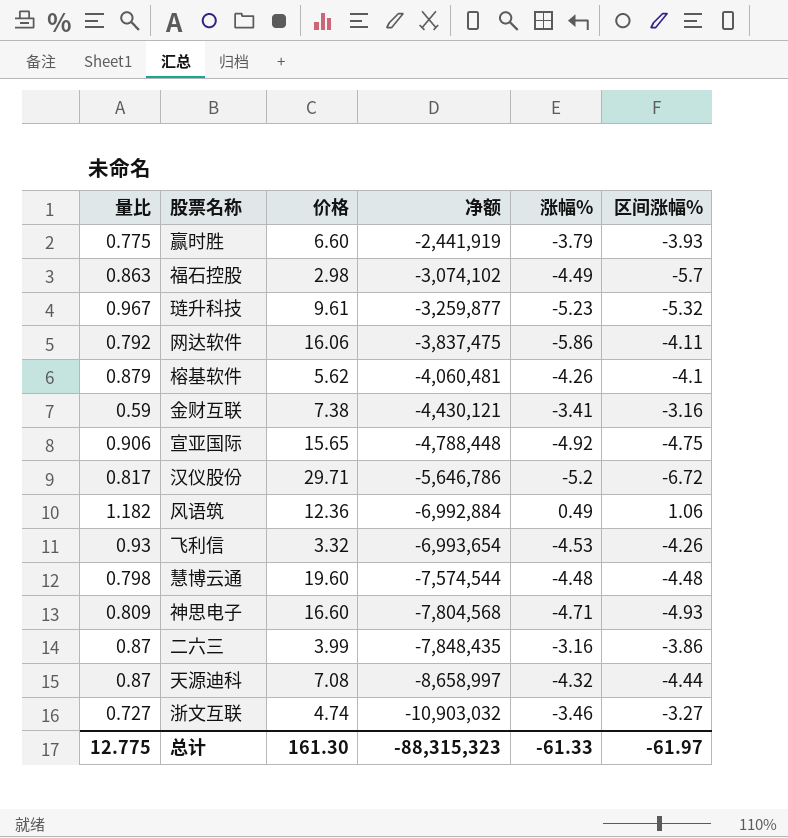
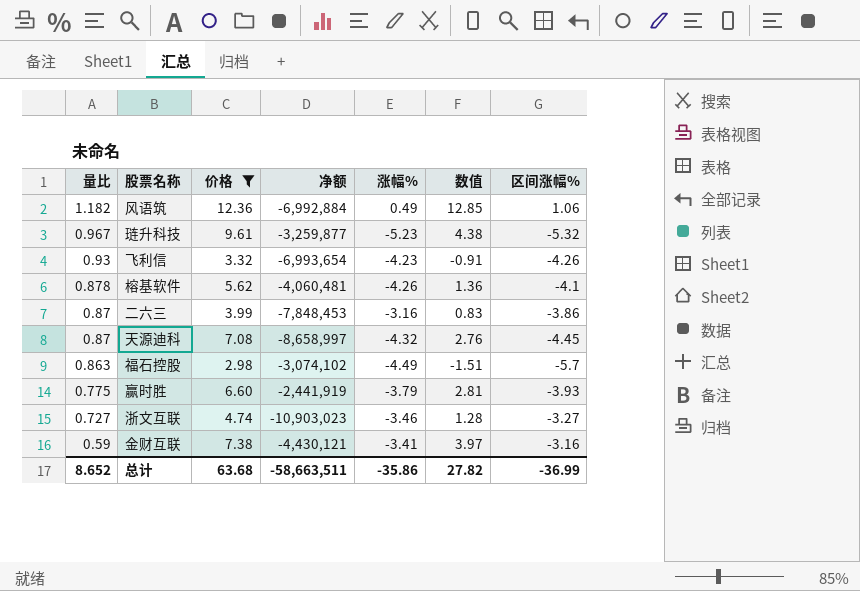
filter: none -> 价格 <= 12.36
row order: 净额 descending -> 量比 descending
column 数值 | formula: none -> [价格] + [涨幅%]
飞利信 | 涨幅%: -4.53 -> -4.23
榕基软件 | 量比: 0.879 -> 0.878
二六三 | 净额: -7,848,435 -> -7,848,453
天源迪科 | 区间涨幅%: -4.44 -> -4.45
浙文互联 | 净额: -10,903,032 -> -10,903,023
总计 | 量比: 12.775 -> 8.652
总计 | 价格: 161.30 -> 63.68
总计 | 净额: -88,315,323 -> -58,663,511
总计 | 涨幅%: -61.33 -> -35.86
总计 | 区间涨幅%: -61.97 -> -36.99

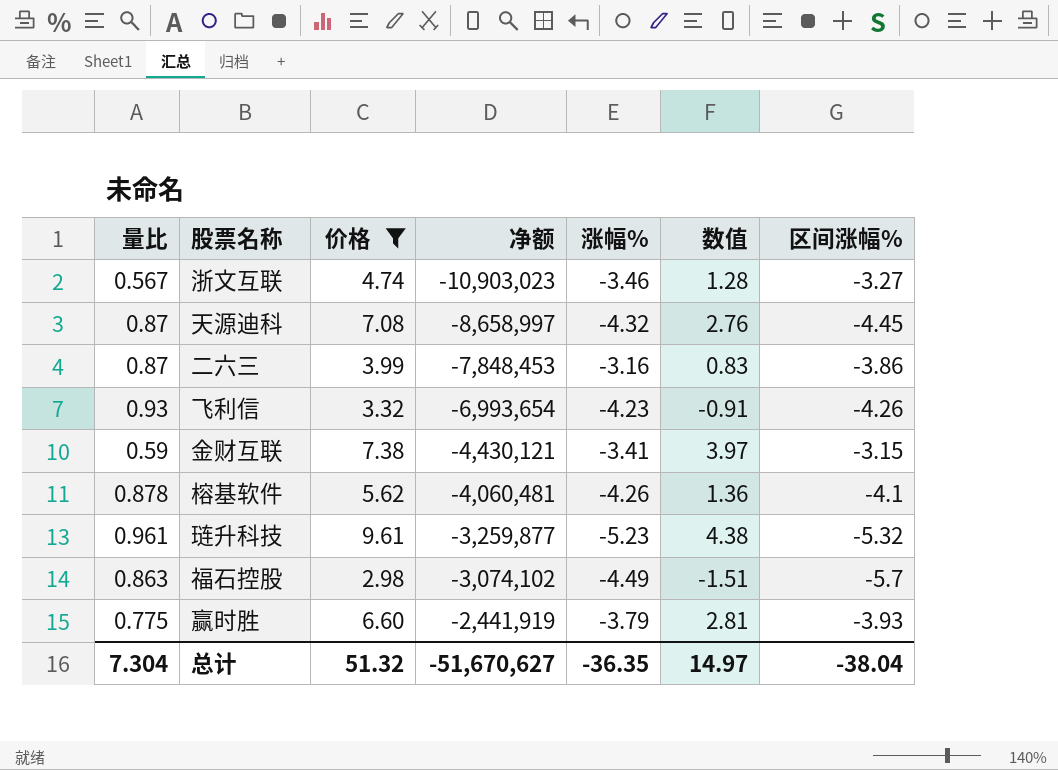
row order: 量比 descending -> 净额 ascending
row 风语筑: 1.182 | 12.36 | -6,992,884 | 0.49 | 12.85 | 1.06 -> none
浙文互联 | 量比: 0.727 -> 0.567
金财互联 | 区间涨幅%: -3.16 -> -3.15
琏升科技 | 量比: 0.967 -> 0.961
总计 | 量比: 8.652 -> 7.304
总计 | 价格: 63.68 -> 51.32
总计 | 净额: -58,663,511 -> -51,670,627
总计 | 涨幅%: -35.86 -> -36.35
总计 | 数值: 27.82 -> 14.97
总计 | 区间涨幅%: -36.99 -> -38.04

